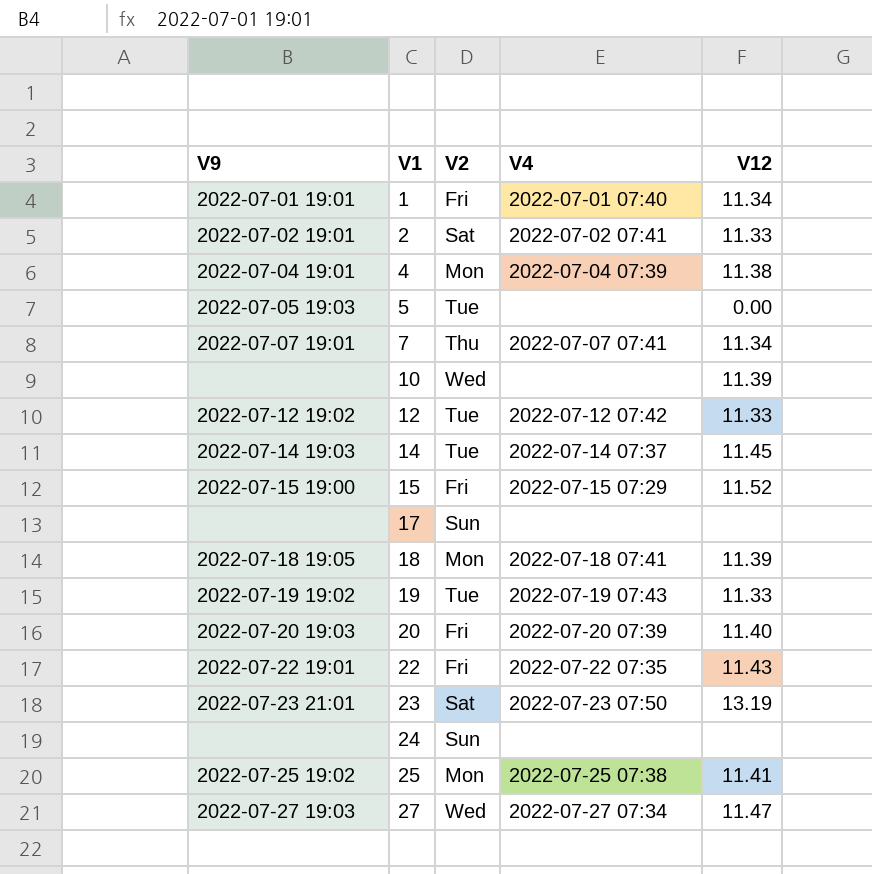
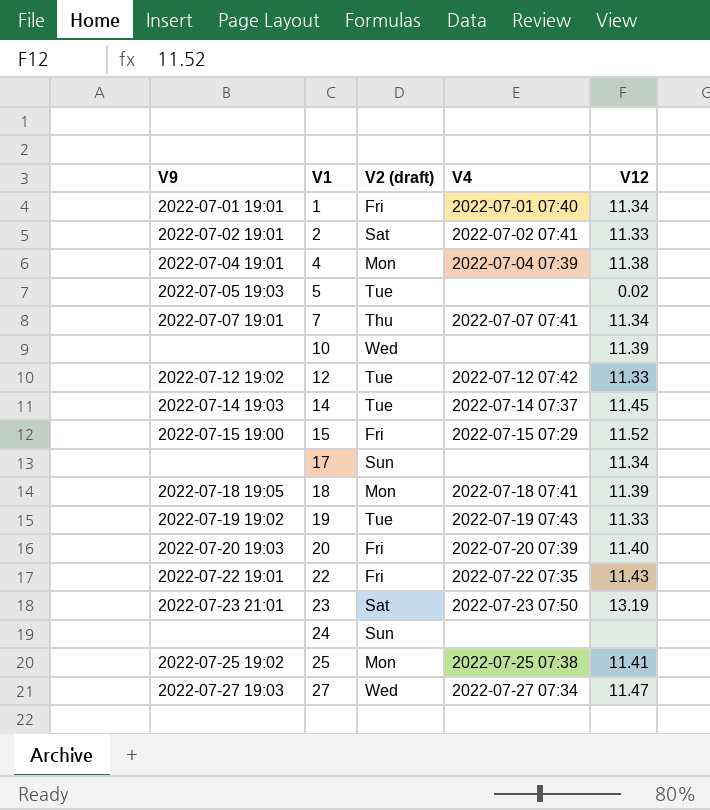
column name: V2 -> V2 (draft)
5 | V12: 0.00 -> 0.02
17 | V12: none -> 11.34

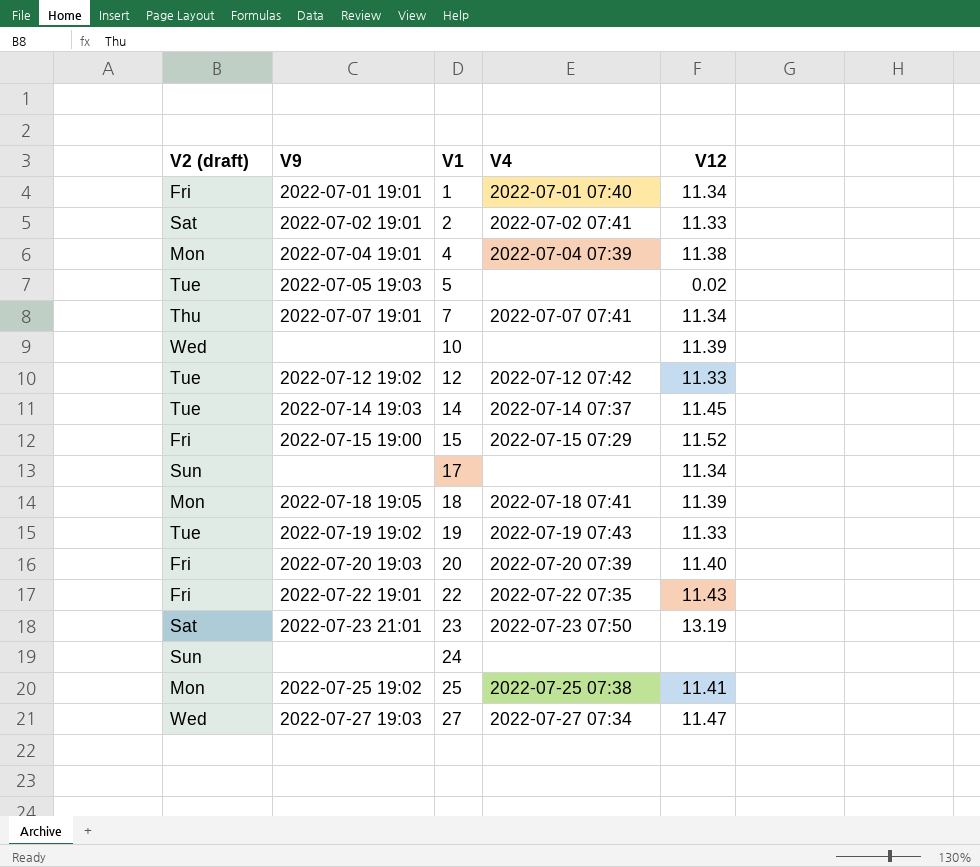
column V2 (draft) | position: 3 -> 1

